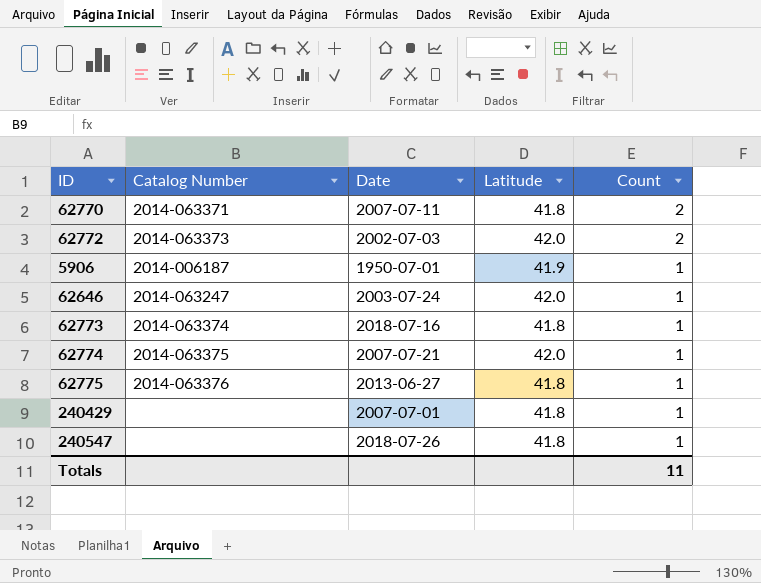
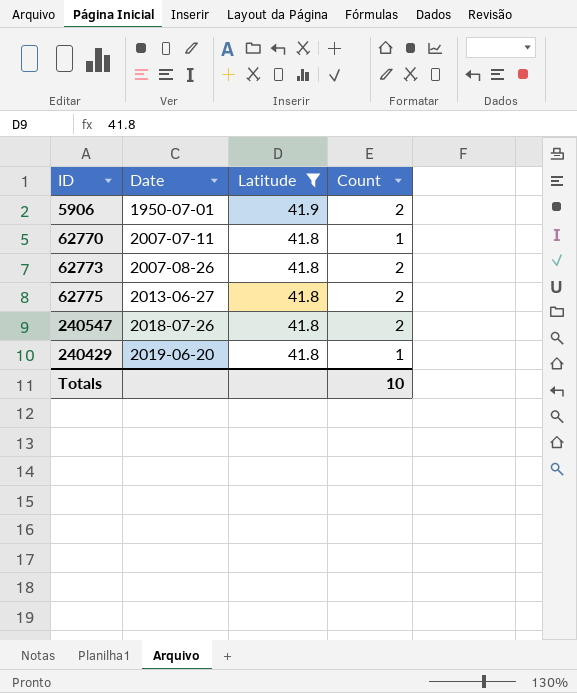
filter: none -> Latitude != 42.0
row order: Count descending -> Date ascending
column Catalog Number | position: 2 -> none
5906 | Count: 1 -> 2
62770 | Count: 2 -> 1
62773 | Date: 2018-07-16 -> 2007-08-26
62773 | Count: 1 -> 2
62775 | Count: 1 -> 2
240547 | Count: 1 -> 2
240429 | Date: 2007-07-01 -> 2019-06-20
Totals | Count: 11 -> 10

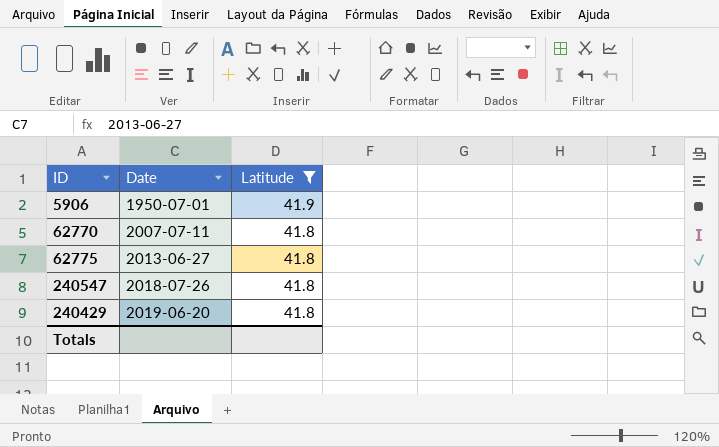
column Count | position: 4 -> none
row 62773: 2007-08-26 | 41.8 | 2 -> none

